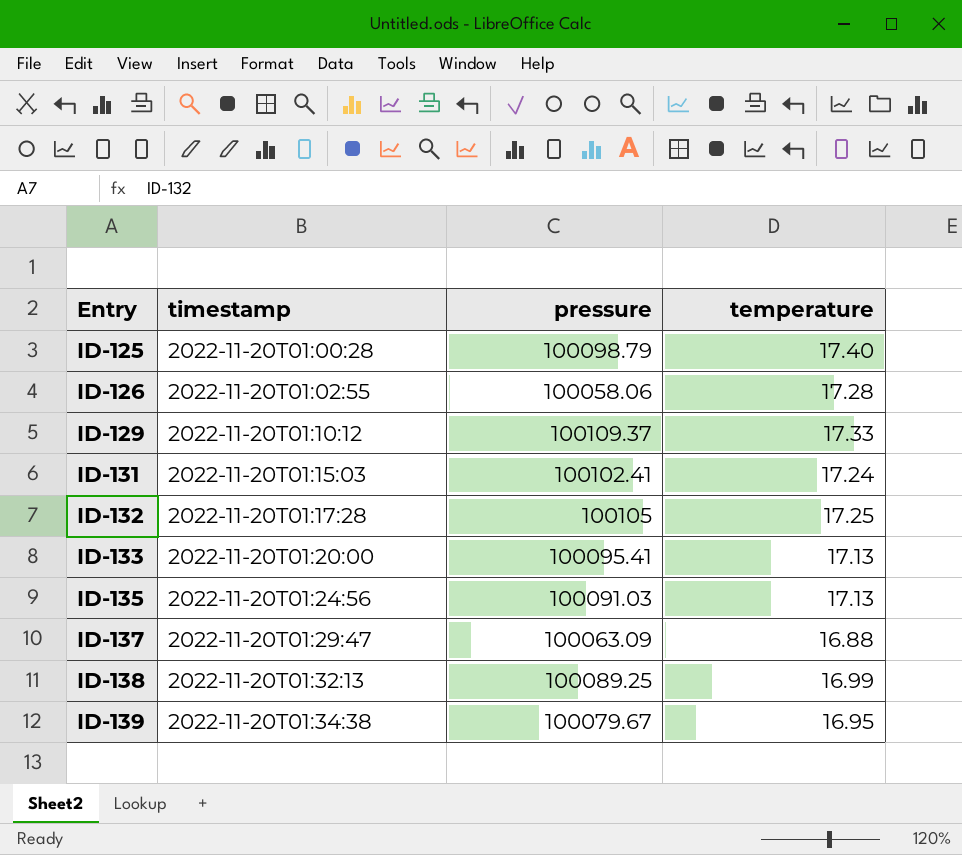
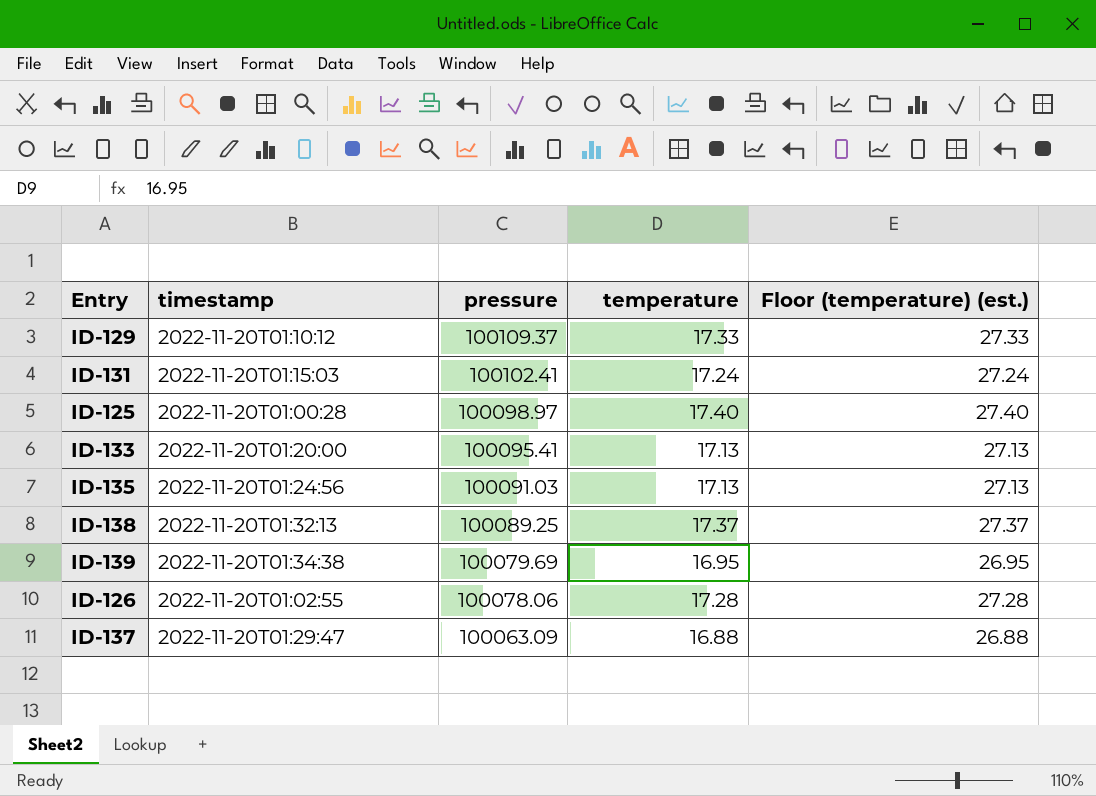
row order: Entry ascending -> pressure descending
column Floor (temperature) (est.) | formula: none -> [temperature] + 10
row ID-132: 2022-11-20T01:17:28 | 100105 | 17.25 -> none
ID-125 | pressure: 100098.79 -> 100098.97
ID-138 | temperature: 16.99 -> 17.37
ID-139 | pressure: 100079.67 -> 100079.69
ID-126 | pressure: 100058.06 -> 100078.06

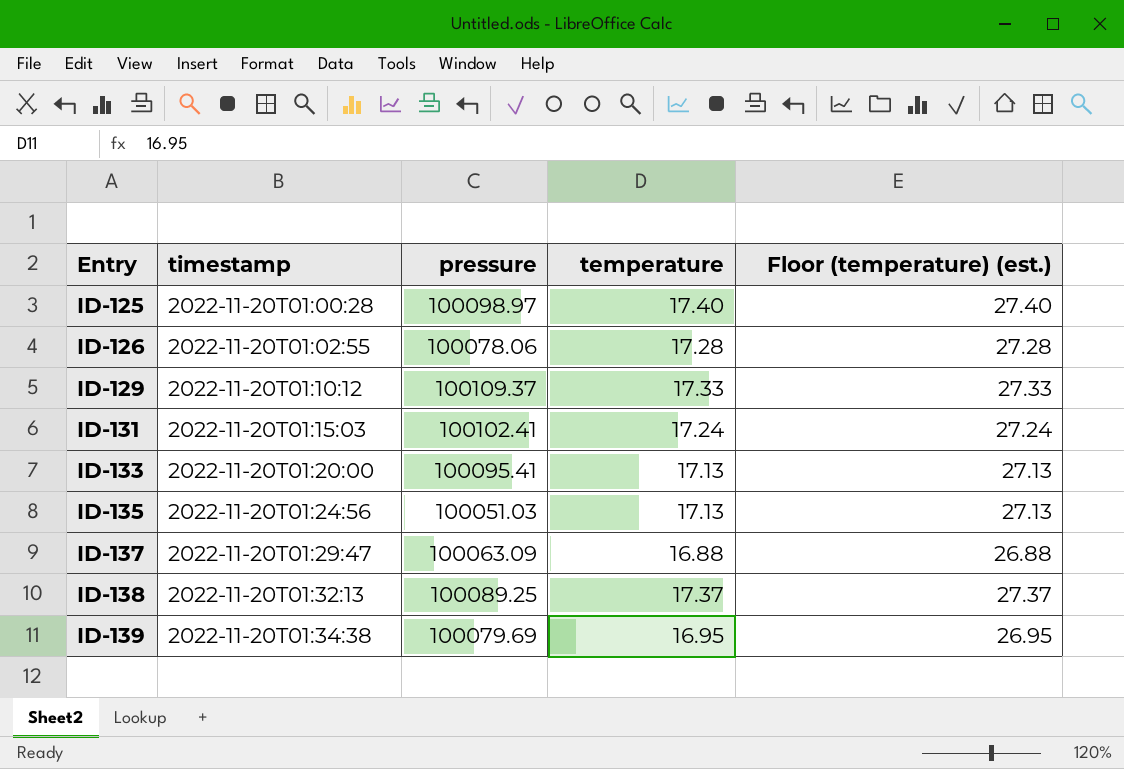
row order: pressure descending -> Entry ascending
ID-135 | pressure: 100091.03 -> 100051.03

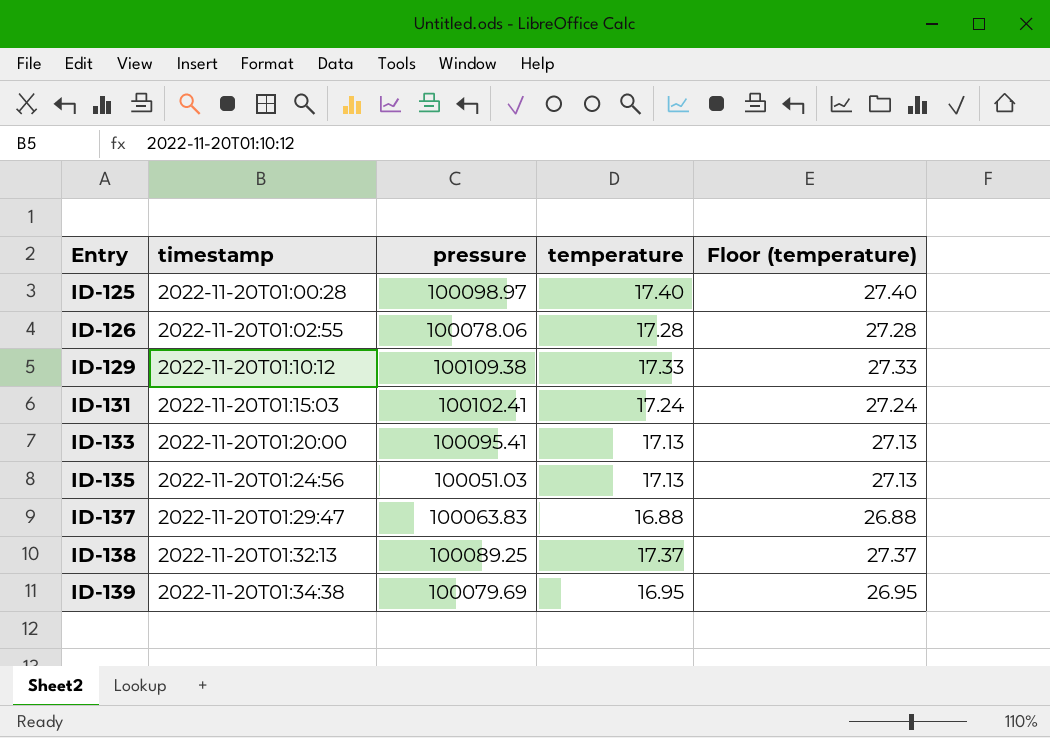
column name: Floor (temperature) (est.) -> Floor (temperature)
ID-129 | pressure: 100109.37 -> 100109.38
ID-137 | pressure: 100063.09 -> 100063.83

